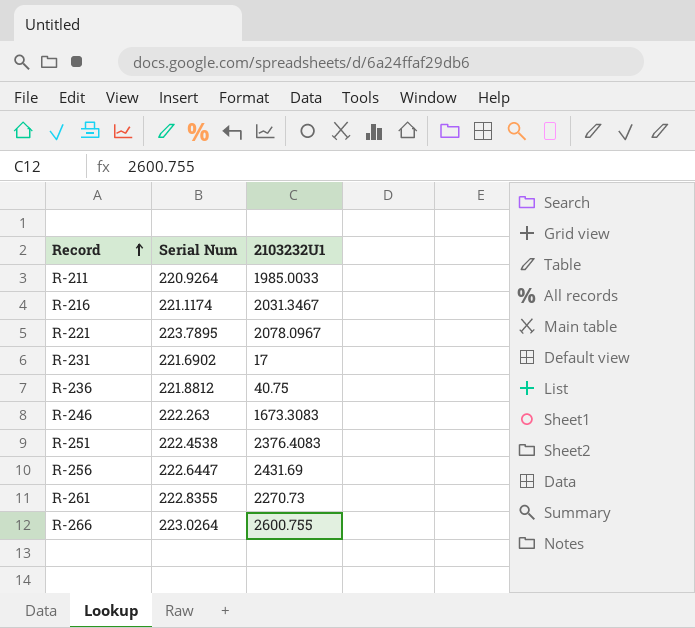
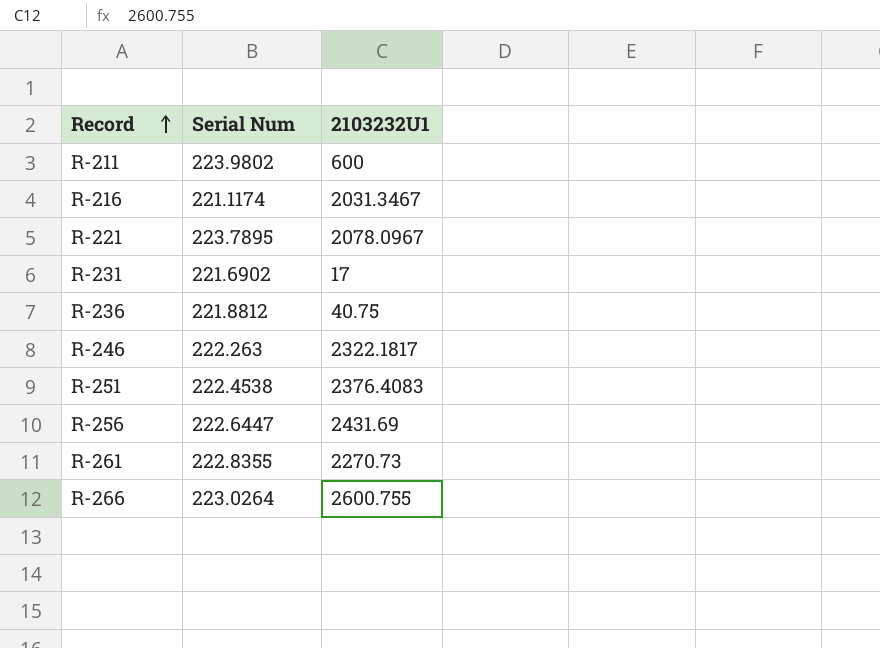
R-211 | Serial Num: 220.9264 -> 223.9802
R-211 | 2103232U1: 1985.0033 -> 600
R-246 | 2103232U1: 1673.3083 -> 2322.1817

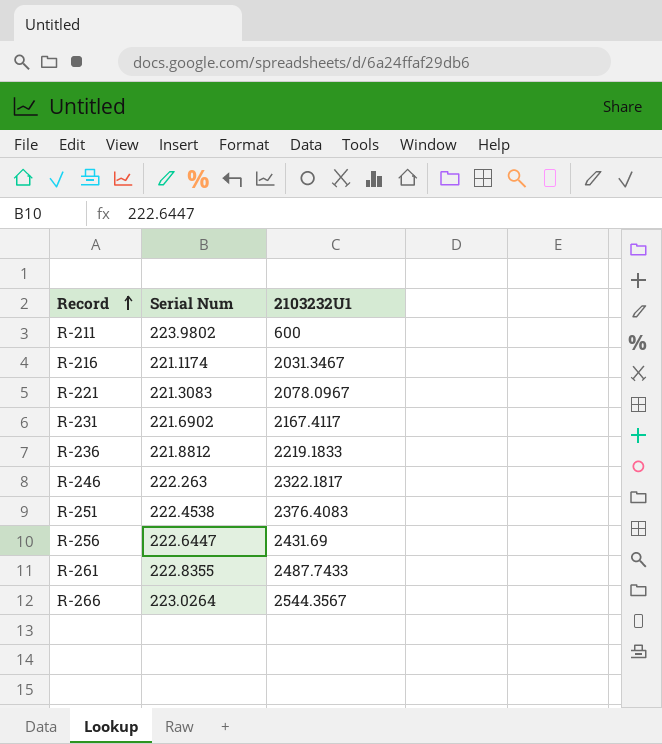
R-221 | Serial Num: 223.7895 -> 221.3083
R-231 | 2103232U1: 17 -> 2167.4117
R-236 | 2103232U1: 40.75 -> 2219.1833
R-261 | 2103232U1: 2270.73 -> 2487.7433
R-266 | 2103232U1: 2600.755 -> 2544.3567

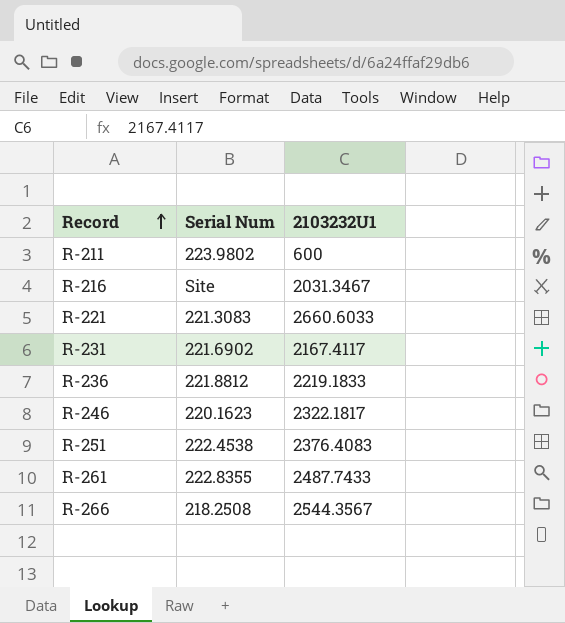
row R-256: 222.6447 | 2431.69 -> none
R-216 | Serial Num: 221.1174 -> Site
R-221 | 2103232U1: 2078.0967 -> 2660.6033
R-246 | Serial Num: 222.263 -> 220.1623
R-266 | Serial Num: 223.0264 -> 218.2508

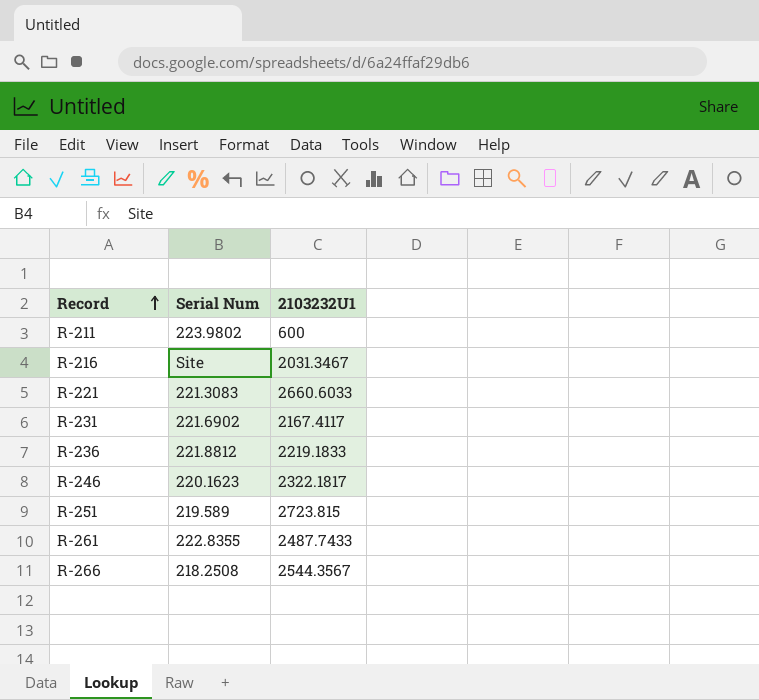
R-251 | Serial Num: 222.4538 -> 219.589
R-251 | 2103232U1: 2376.4083 -> 2723.815

